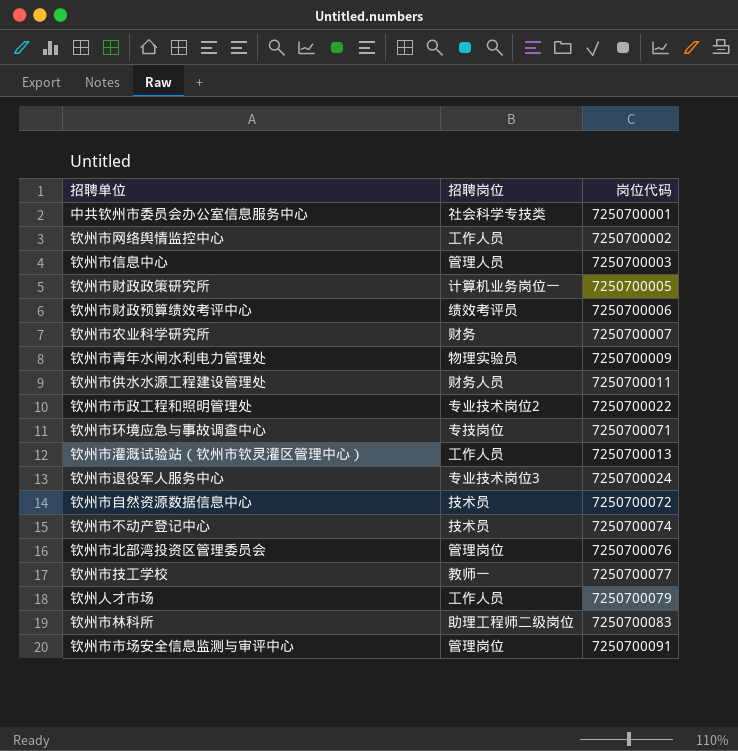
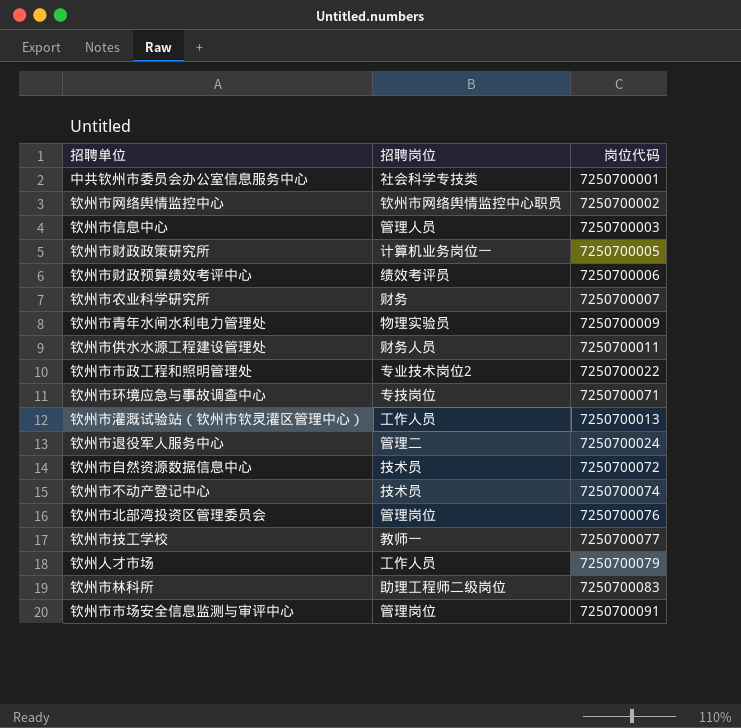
钦州市网络舆情监控中心 | 招聘岗位: 工作人员 -> 钦州市网络舆情监控中心职员
钦州市退役军人服务中心 | 招聘岗位: 专业技术岗位3 -> 管理二

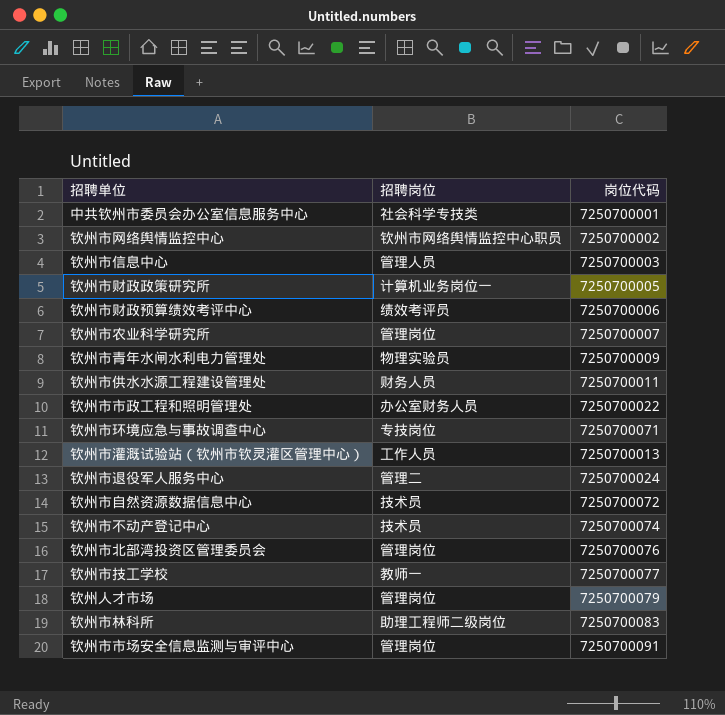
钦州市农业科学研究所 | 招聘岗位: 财务 -> 管理岗位
钦州市市政工程和照明管理处 | 招聘岗位: 专业技术岗位2 -> 办公室财务人员
钦州人才市场 | 招聘岗位: 工作人员 -> 管理岗位

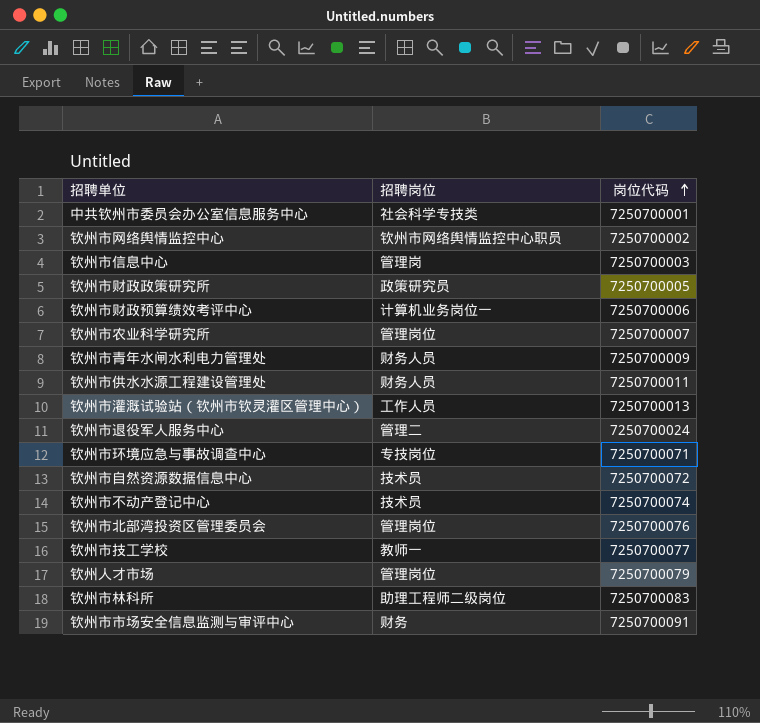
row order: none -> 岗位代码 ascending
row 钦州市市政工程和照明管理处: 办公室财务人员 | 7250700022 -> none
钦州市信息中心 | 招聘岗位: 管理人员 -> 管理岗
钦州市财政政策研究所 | 招聘岗位: 计算机业务岗位一 -> 政策研究员
钦州市财政预算绩效考评中心 | 招聘岗位: 绩效考评员 -> 计算机业务岗位一
钦州市青年水闸水利电力管理处 | 招聘岗位: 物理实验员 -> 财务人员
钦州市市场安全信息监测与审评中心 | 招聘岗位: 管理岗位 -> 财务

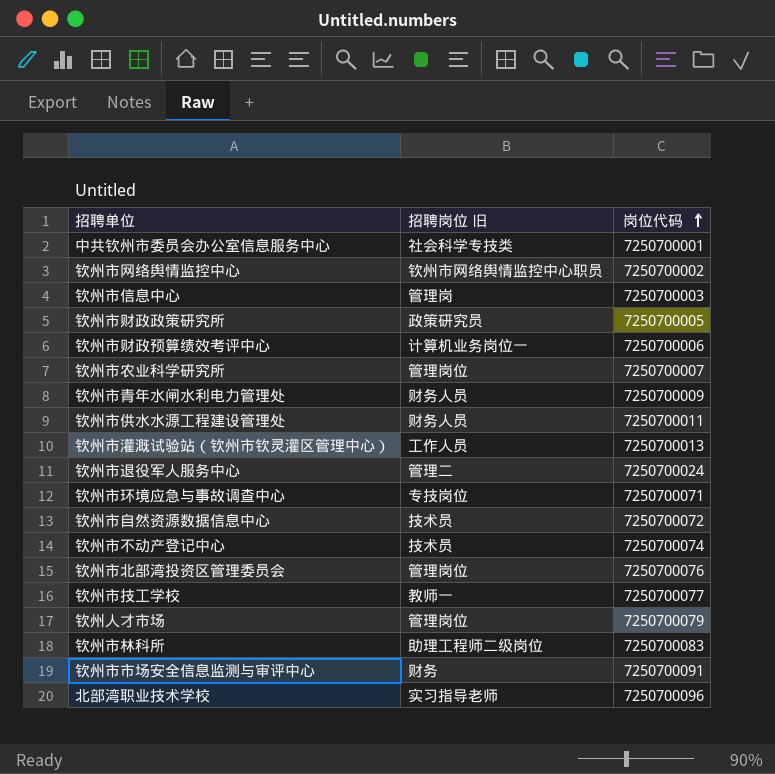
column name: 招聘岗位 -> 招聘岗位 旧
row 北部湾职业技术学校: none -> 实习指导老师 | 7250700096

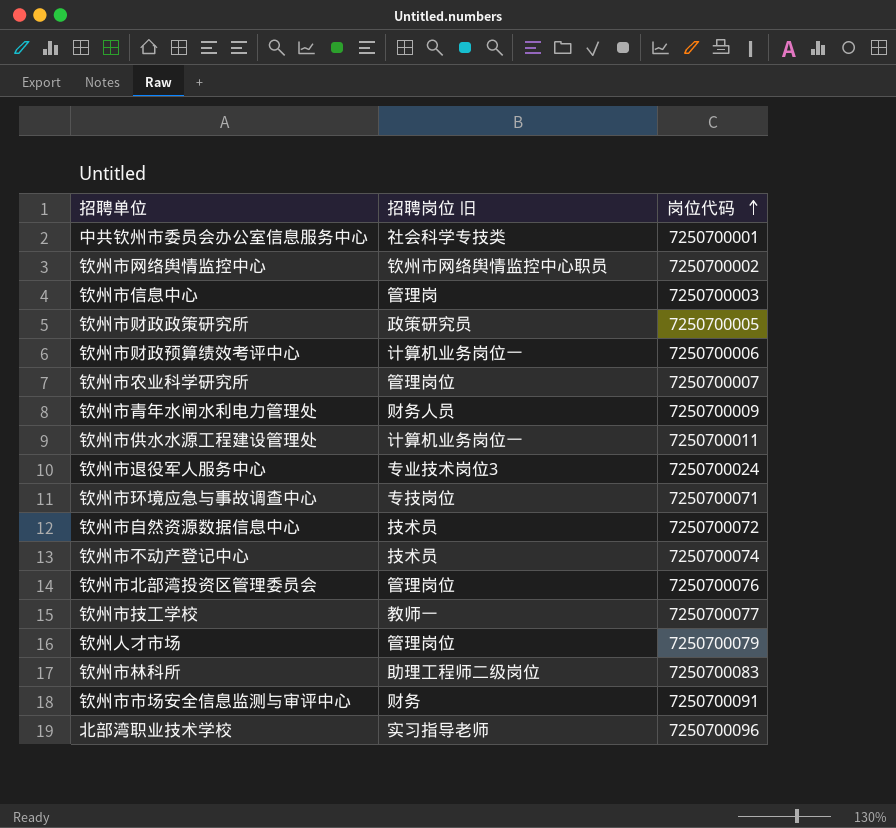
row 钦州市灌溉试验站（钦州市钦灵灌区管理中心）: 工作人员 | 7250700013 -> none
钦州市供水水源工程建设管理处 | 招聘岗位 旧: 财务人员 -> 计算机业务岗位一
钦州市退役军人服务中心 | 招聘岗位 旧: 管理二 -> 专业技术岗位3

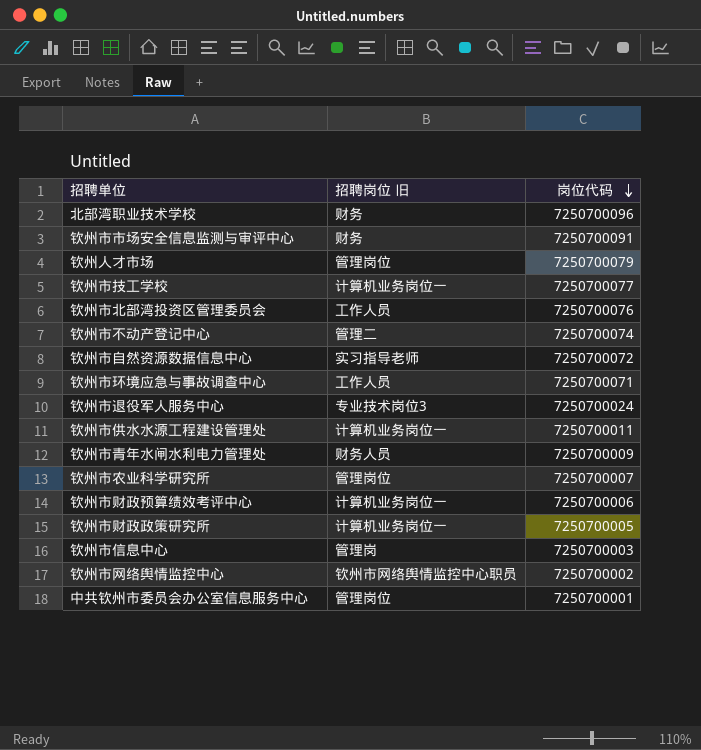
row order: 岗位代码 ascending -> 岗位代码 descending
row 钦州市林科所: 助理工程师二级岗位 | 7250700083 -> none
北部湾职业技术学校 | 招聘岗位 旧: 实习指导老师 -> 财务
钦州市技工学校 | 招聘岗位 旧: 教师一 -> 计算机业务岗位一
钦州市北部湾投资区管理委员会 | 招聘岗位 旧: 管理岗位 -> 工作人员
钦州市不动产登记中心 | 招聘岗位 旧: 技术员 -> 管理二
钦州市自然资源数据信息中心 | 招聘岗位 旧: 技术员 -> 实习指导老师
钦州市环境应急与事故调查中心 | 招聘岗位 旧: 专技岗位 -> 工作人员
钦州市财政政策研究所 | 招聘岗位 旧: 政策研究员 -> 计算机业务岗位一
中共钦州市委员会办公室信息服务中心 | 招聘岗位 旧: 社会科学专技类 -> 管理岗位

